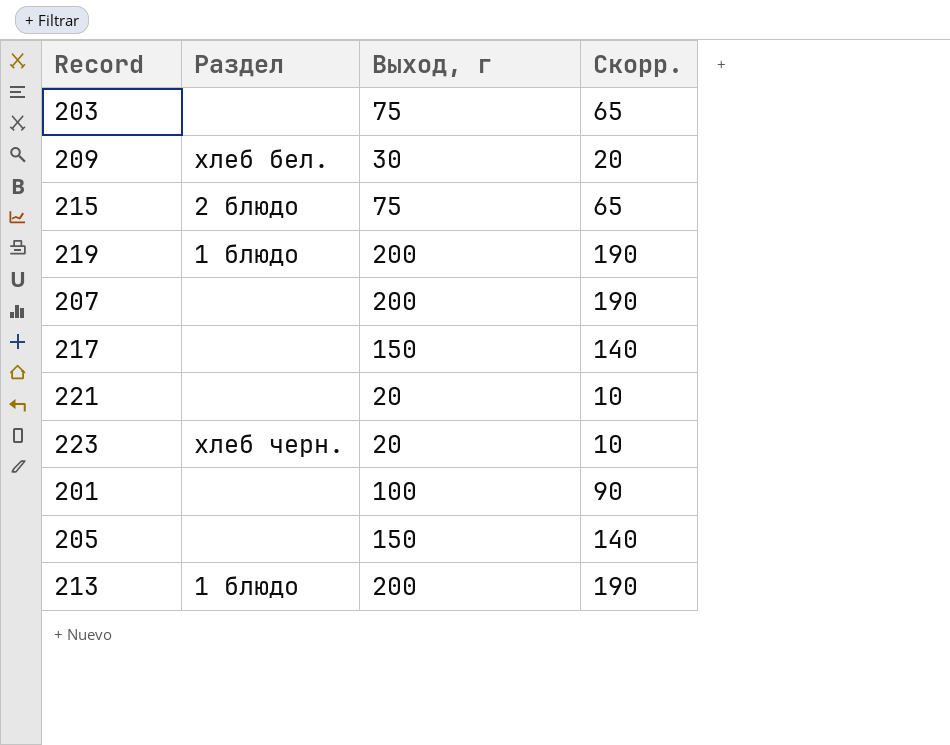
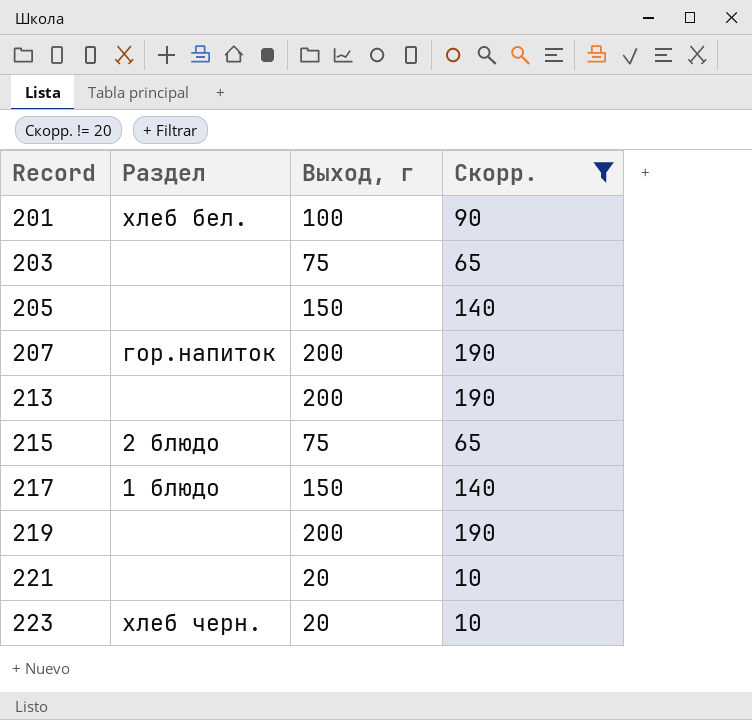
filter: none -> Скорр. != 20
row order: none -> Record ascending
201 | Раздел: none -> хлеб бел.
207 | Раздел: none -> гор.напиток
213 | Раздел: 1 блюдо -> none
217 | Раздел: none -> 1 блюдо
219 | Раздел: 1 блюдо -> none

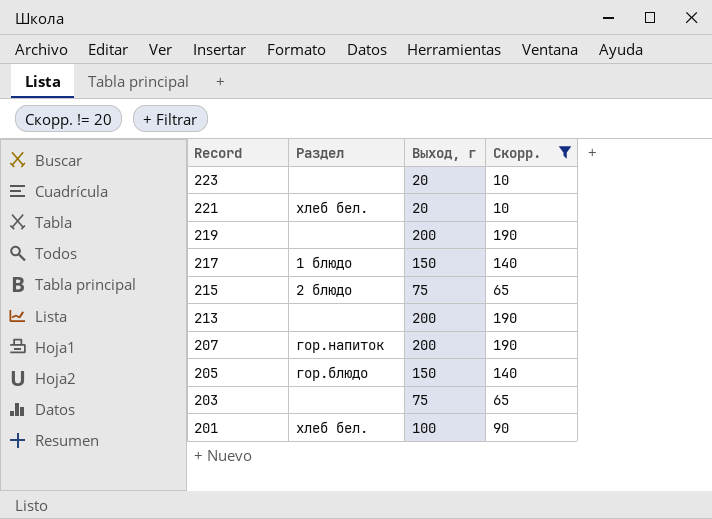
row order: Record ascending -> Record descending
223 | Раздел: хлеб черн. -> none
221 | Раздел: none -> хлеб бел.
205 | Раздел: none -> гор.блюдо

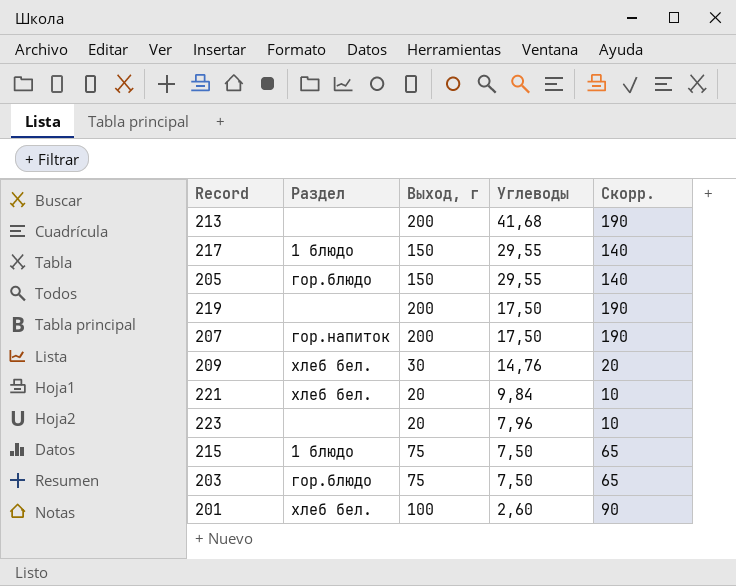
filter: Скорр. != 20 -> none
row order: Record descending -> Углеводы descending
column Углеводы | position: none -> 4
215 | Раздел: 2 блюдо -> 1 блюдо
203 | Раздел: none -> гор.блюдо

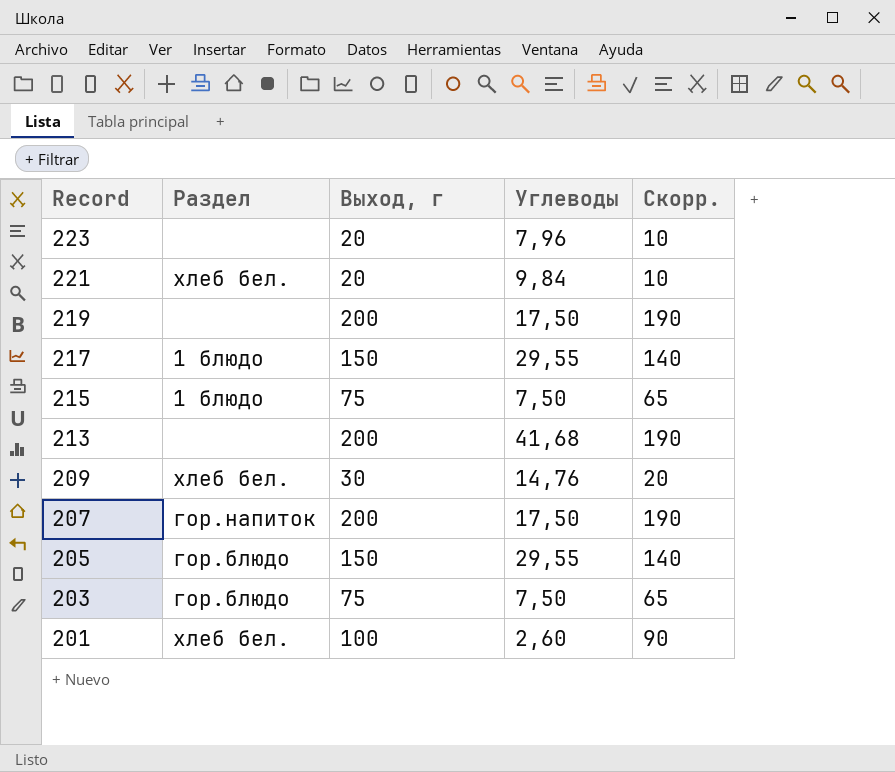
row order: Углеводы descending -> Record descending

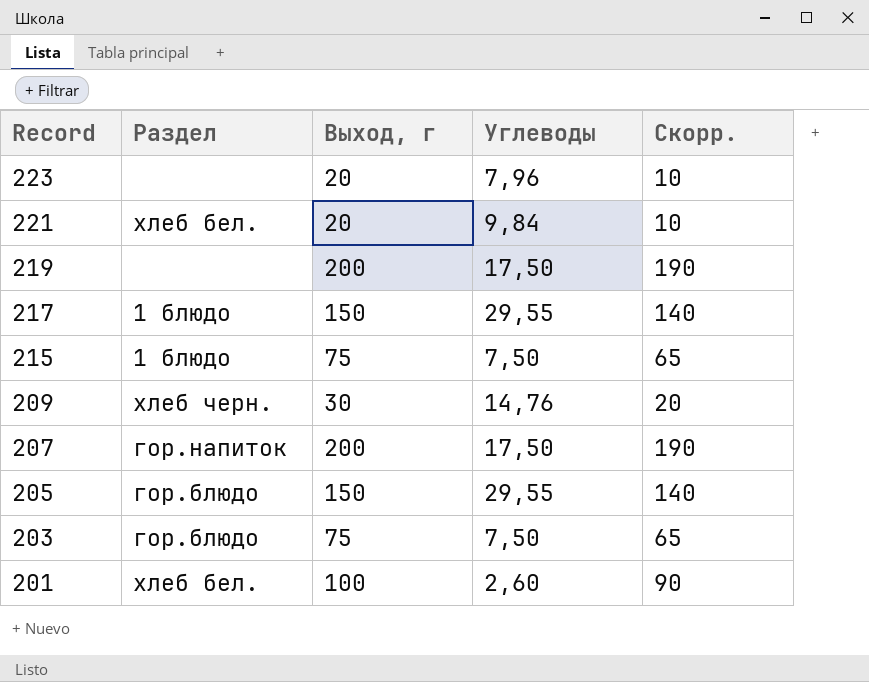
row 213: none | 200 | 41,68 | 190 -> none
209 | Раздел: хлеб бел. -> хлеб черн.

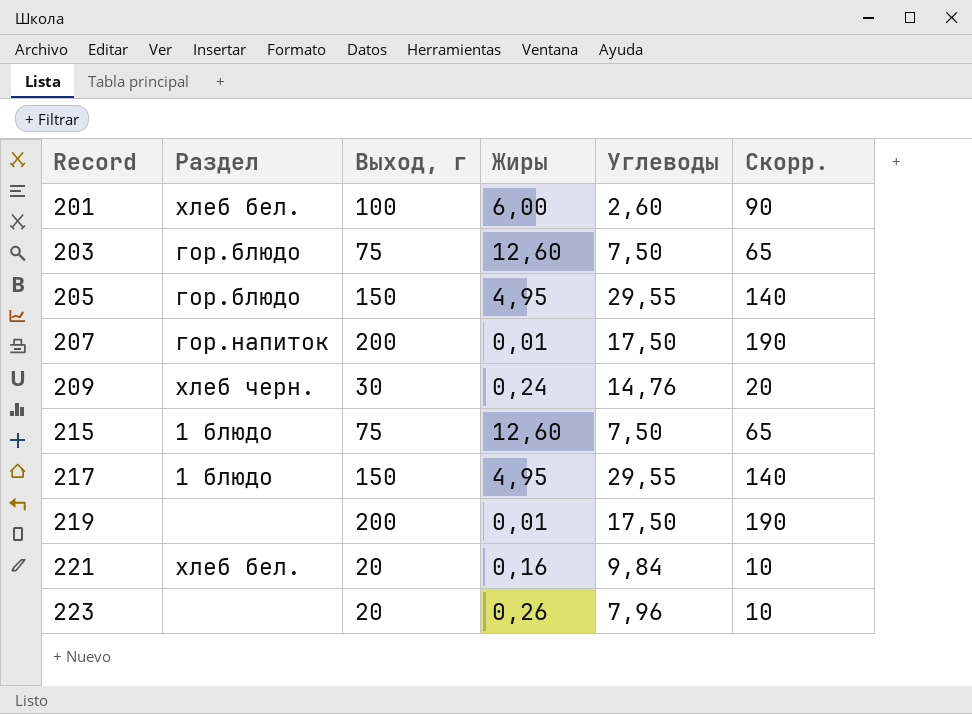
row order: Record descending -> Record ascending
column Жиры | position: none -> 4

